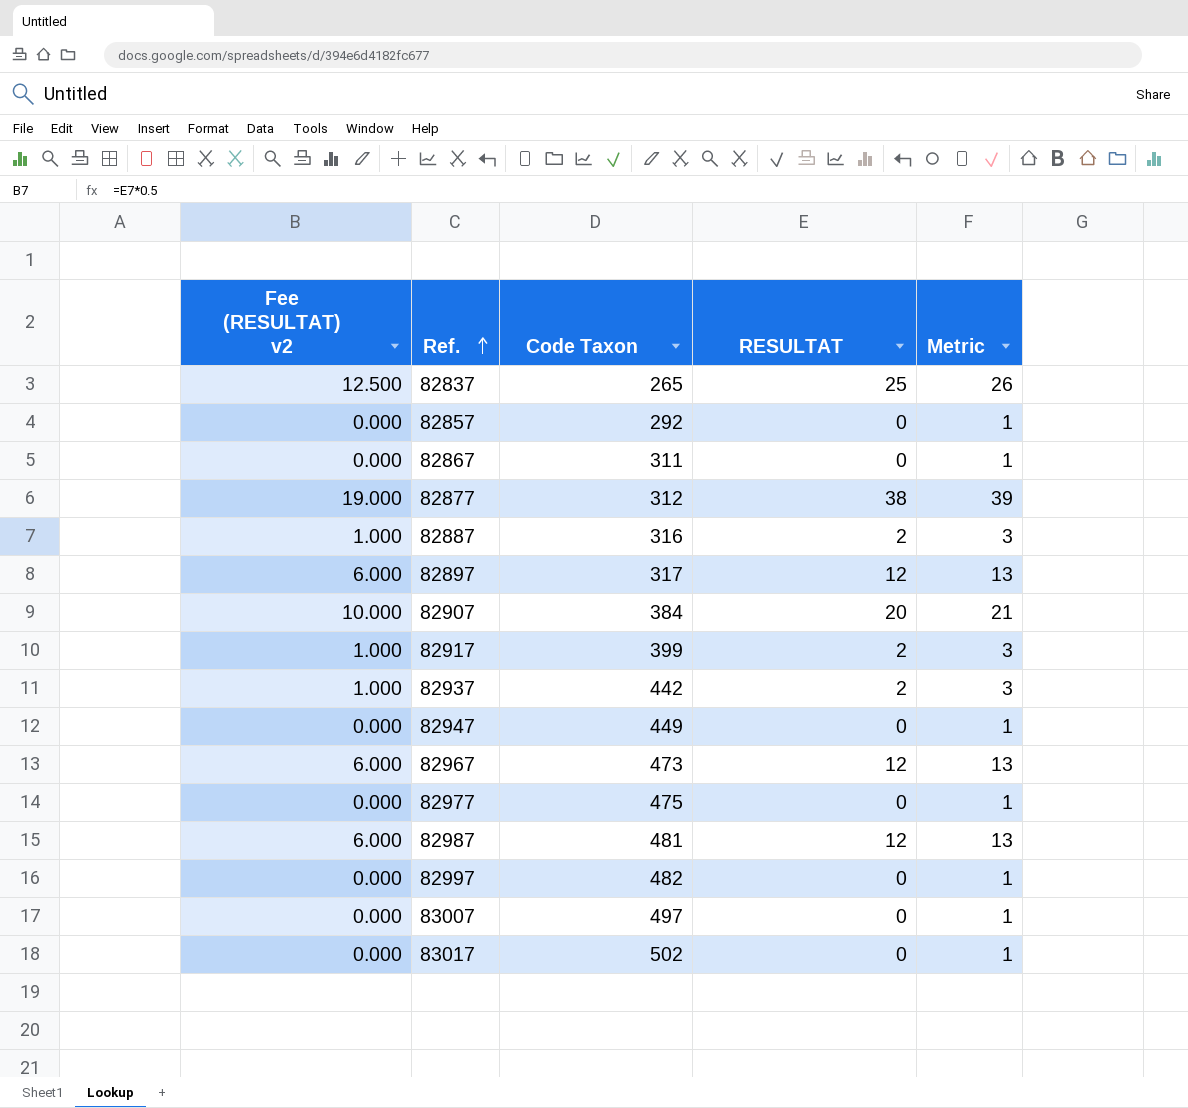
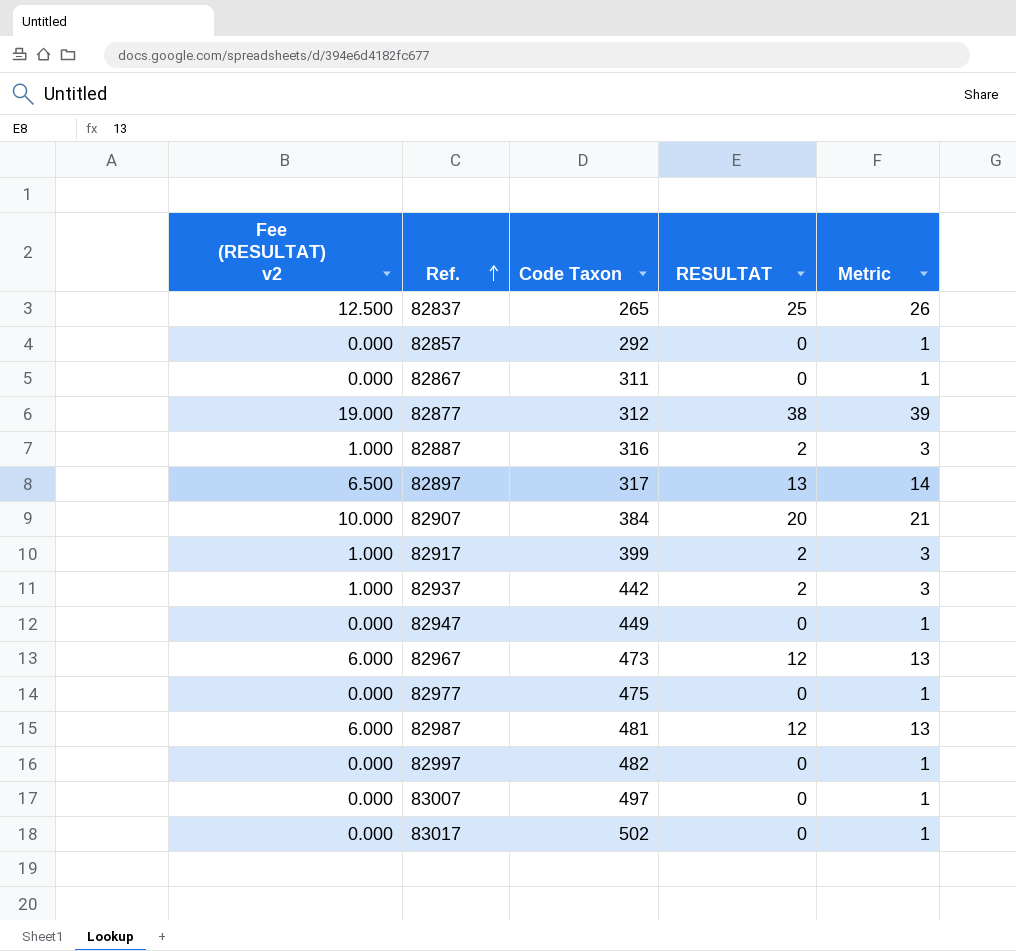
82897 | Fee (RESULTAT) v2: 6.000 -> 6.500
82897 | RESULTAT: 12 -> 13
82897 | Metric: 13 -> 14

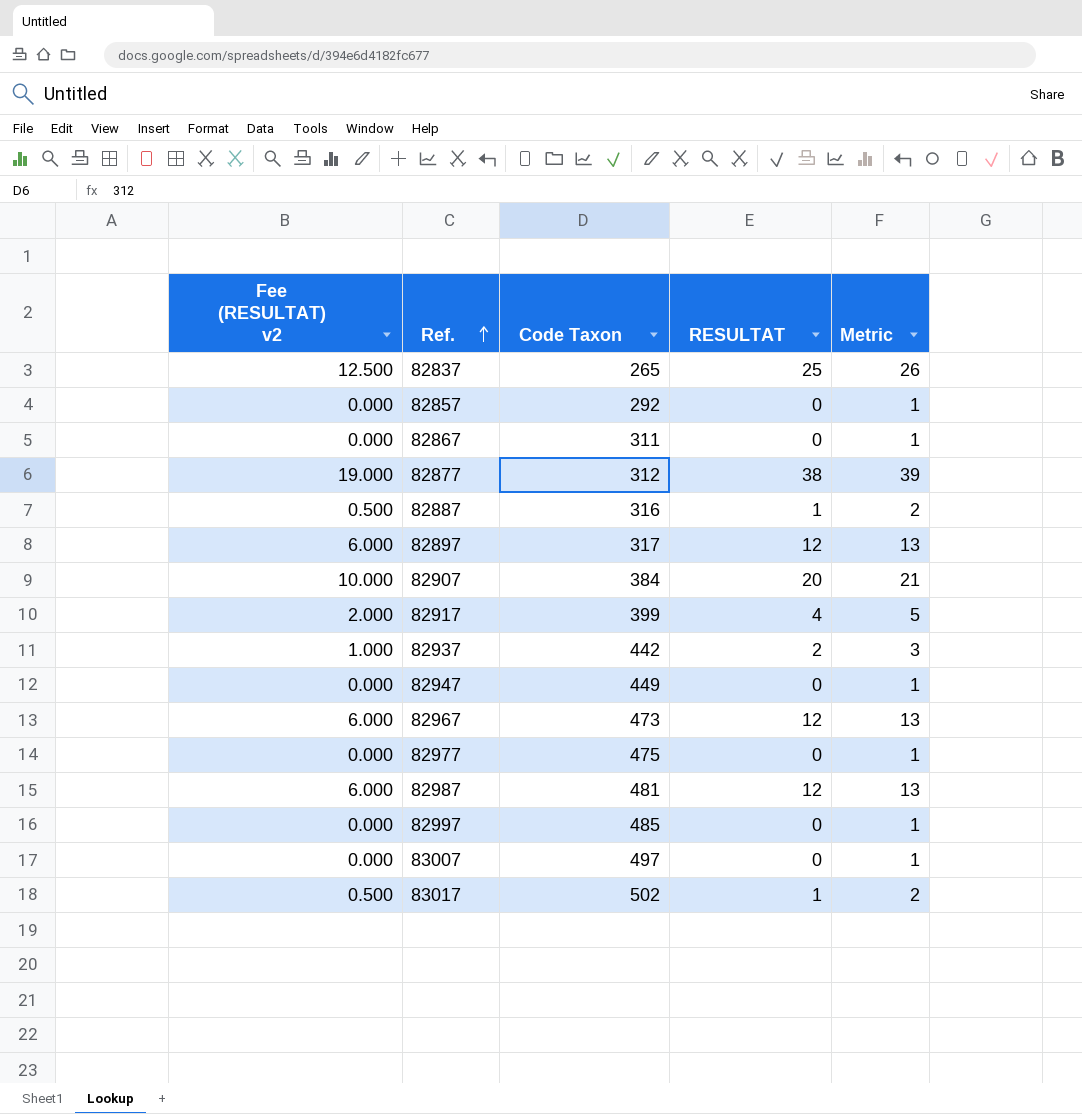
82887 | Fee (RESULTAT) v2: 1.000 -> 0.500
82887 | RESULTAT: 2 -> 1
82887 | Metric: 3 -> 2
82897 | Fee (RESULTAT) v2: 6.500 -> 6.000
82897 | RESULTAT: 13 -> 12
82897 | Metric: 14 -> 13
82917 | Fee (RESULTAT) v2: 1.000 -> 2.000
82917 | RESULTAT: 2 -> 4
82917 | Metric: 3 -> 5
82997 | Code Taxon: 482 -> 485
83017 | Fee (RESULTAT) v2: 0.000 -> 0.500
83017 | RESULTAT: 0 -> 1
83017 | Metric: 1 -> 2

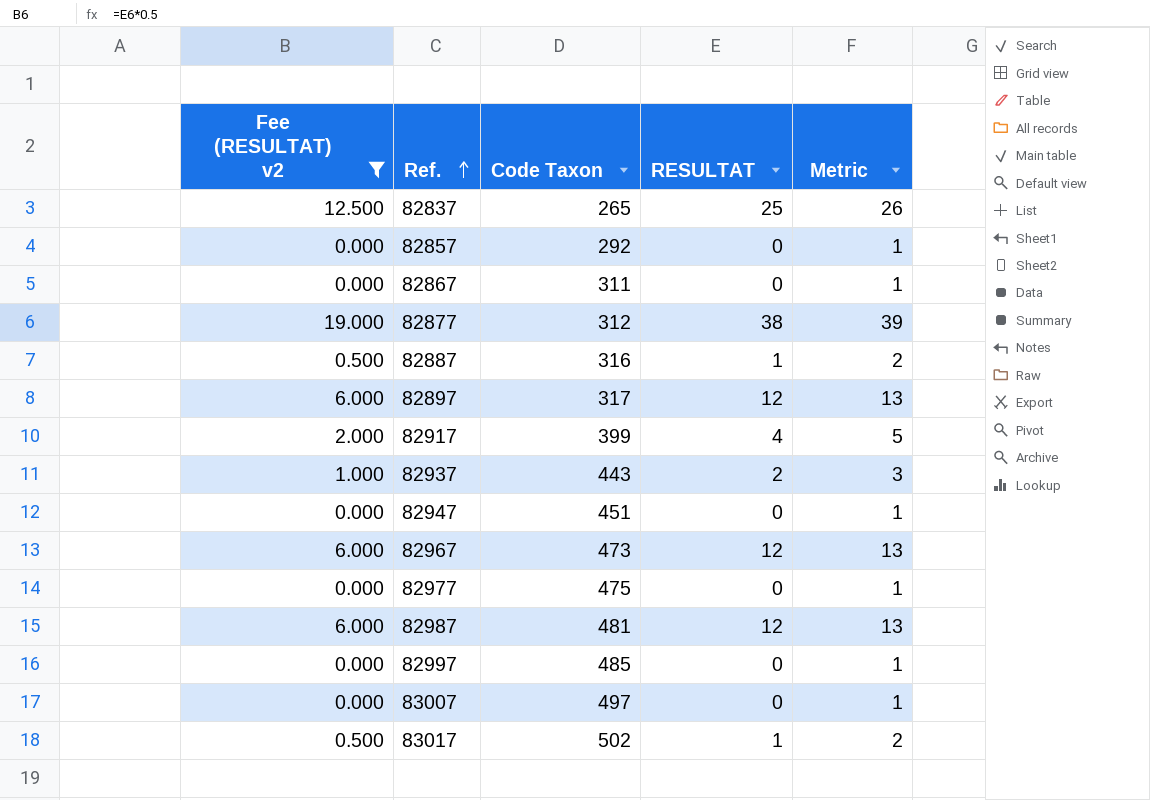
filter: none -> Fee (RESULTAT) v2 != 10.000
82937 | Code Taxon: 442 -> 443
82947 | Code Taxon: 449 -> 451

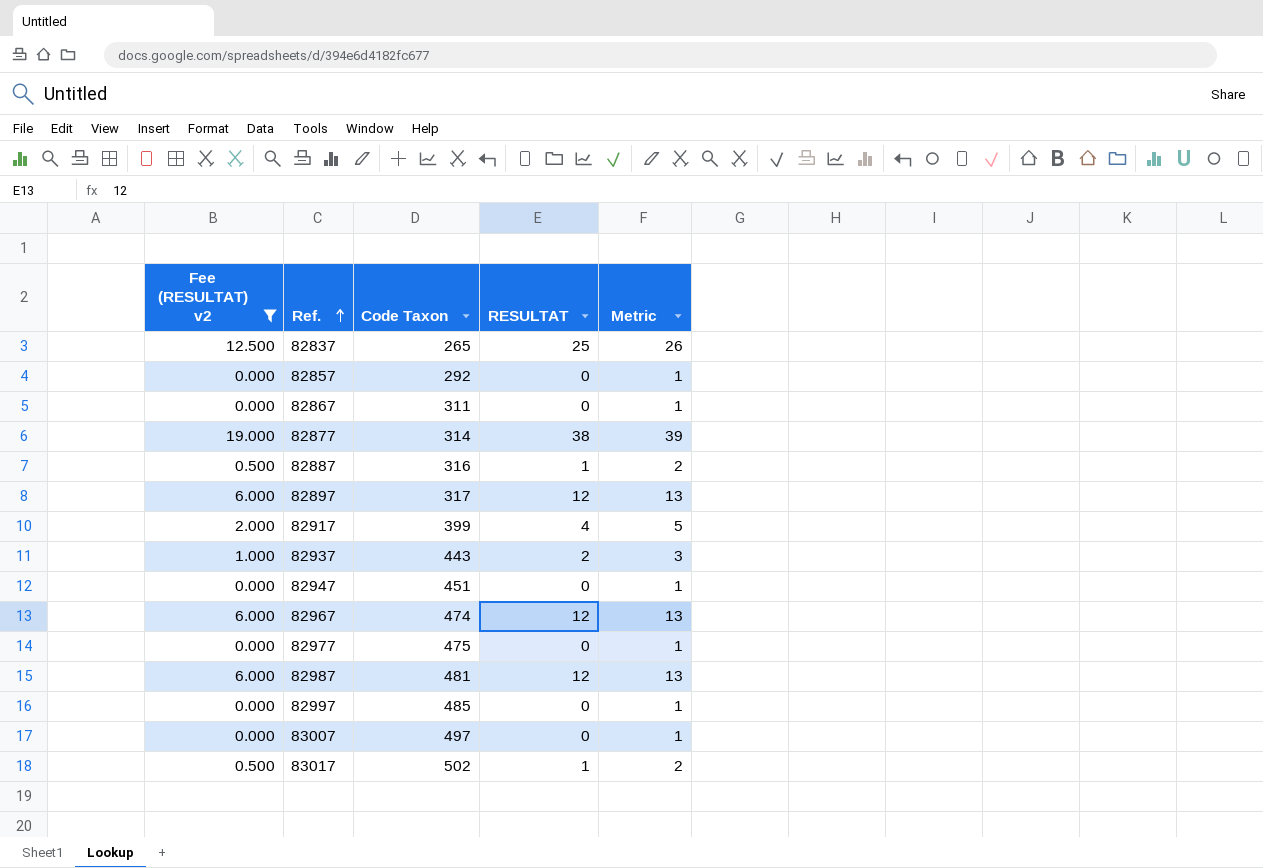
82877 | Code Taxon: 312 -> 314
82967 | Code Taxon: 473 -> 474

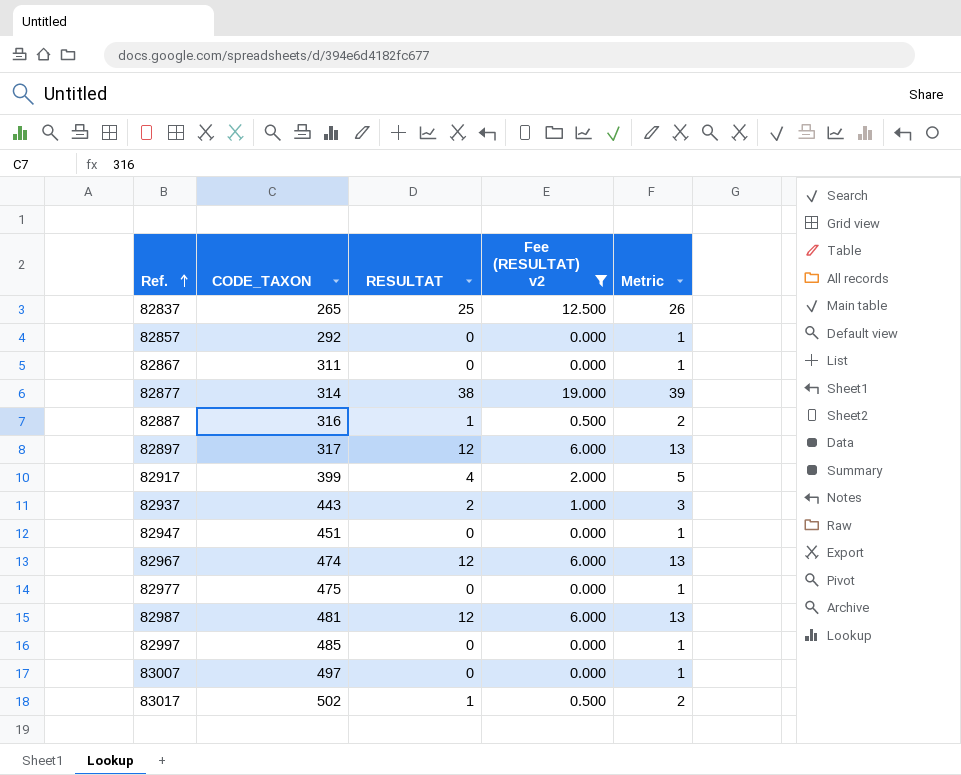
column name: Code Taxon -> CODE_TAXON
column Fee (RESULTAT) v2 | position: 1 -> 4

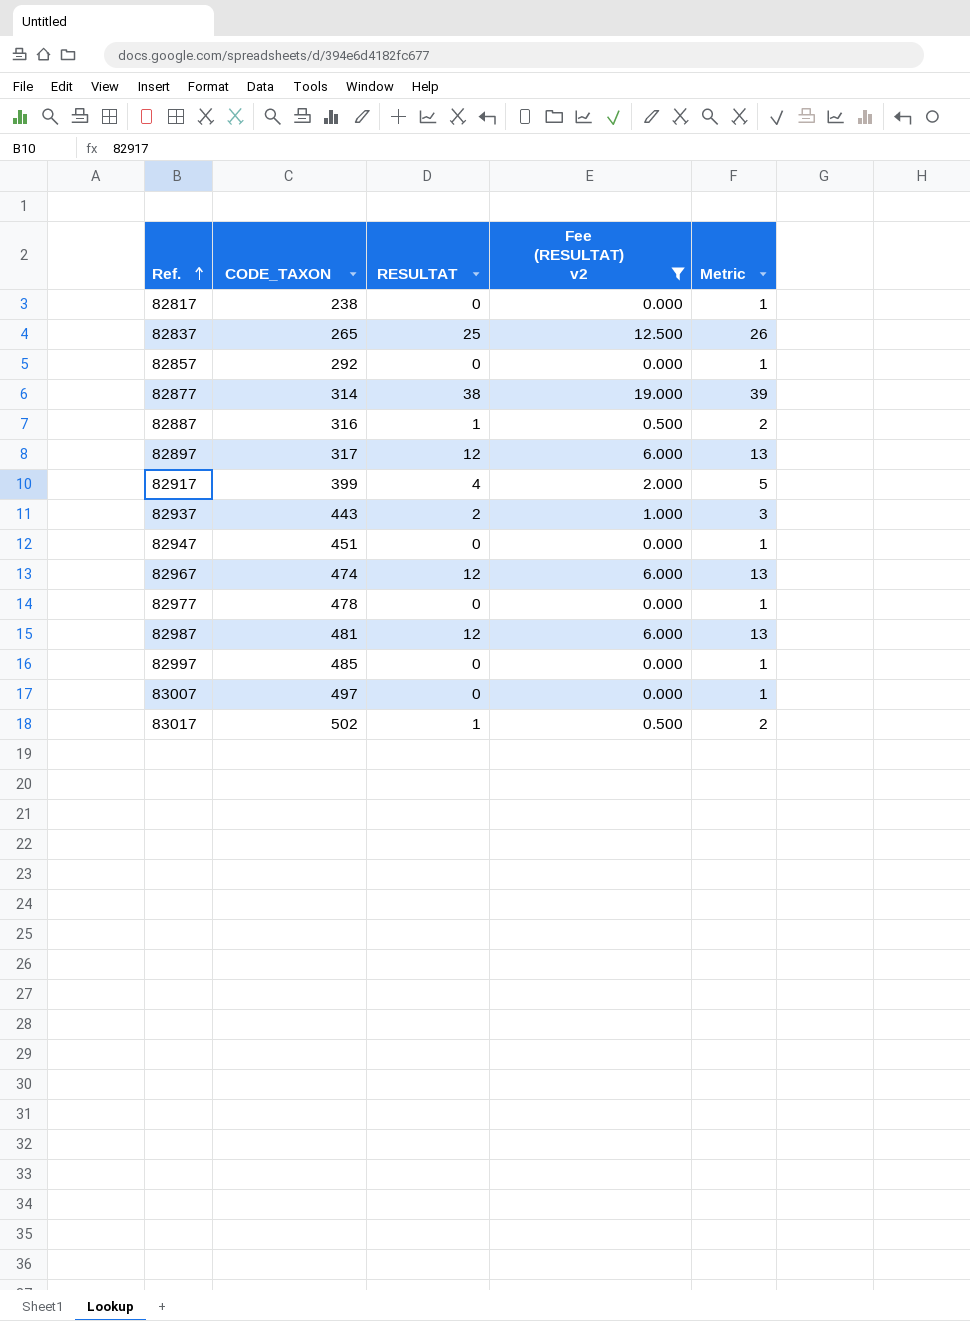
row 82867: 311 | 0 | 0.000 | 1 -> none
row 82817: none -> 238 | 0 | 0.000 | 1
82977 | CODE_TAXON: 475 -> 478

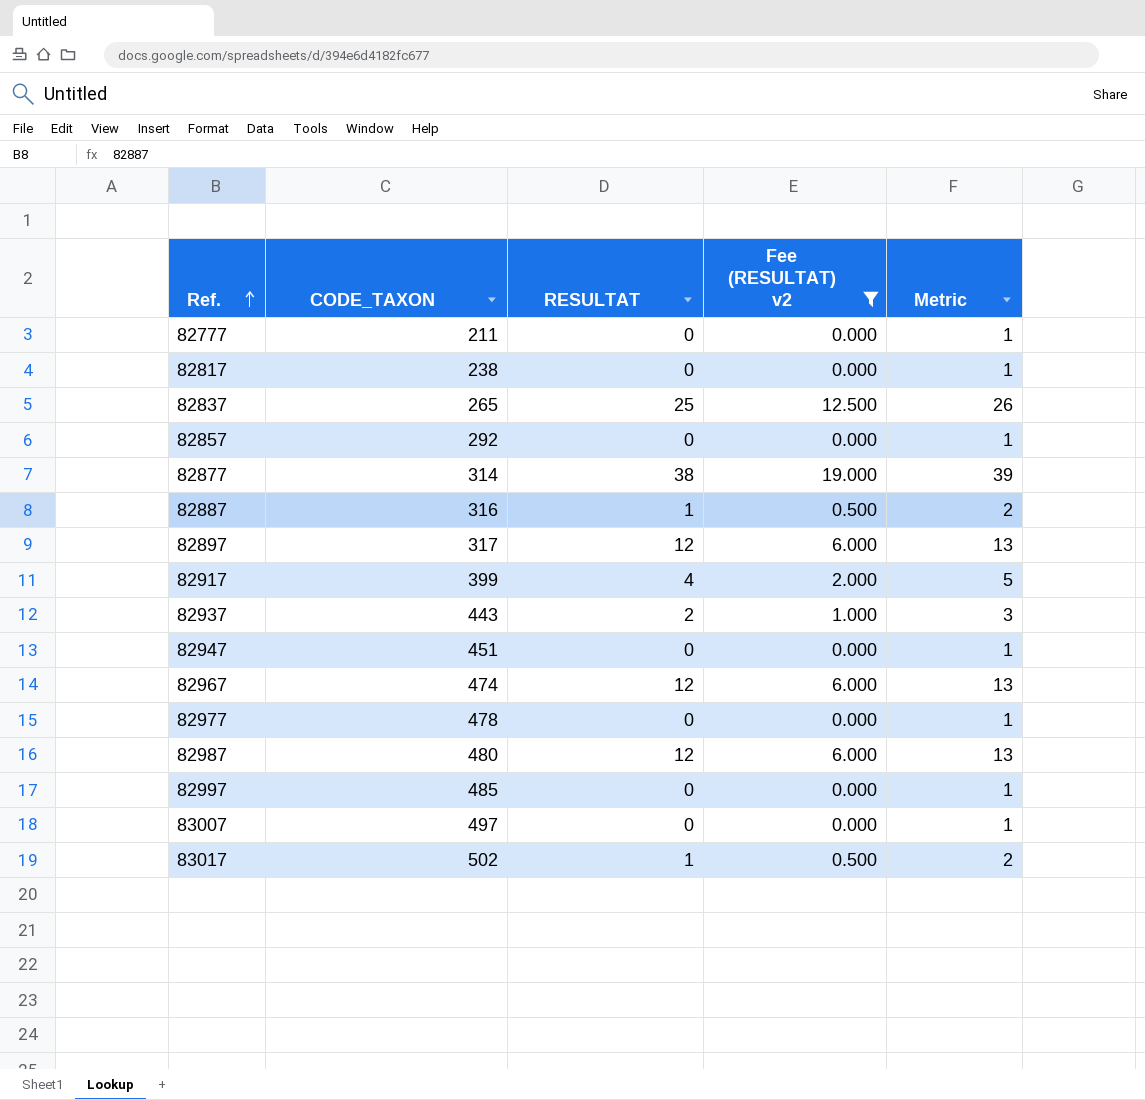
row 82777: none -> 211 | 0 | 0.000 | 1
82987 | CODE_TAXON: 481 -> 480

